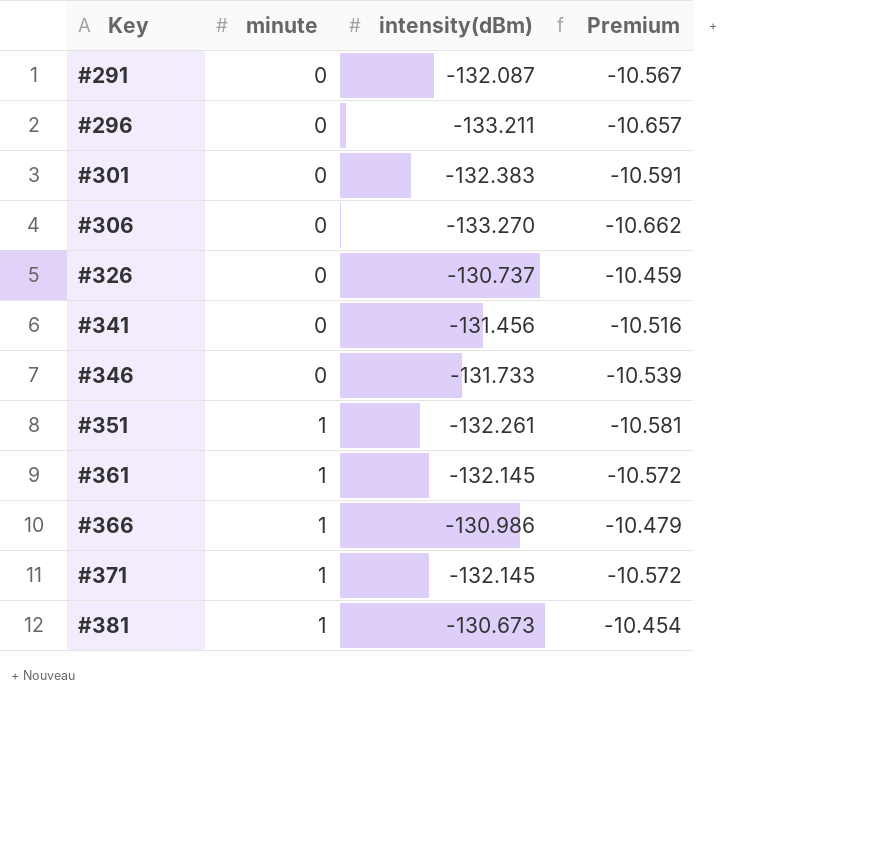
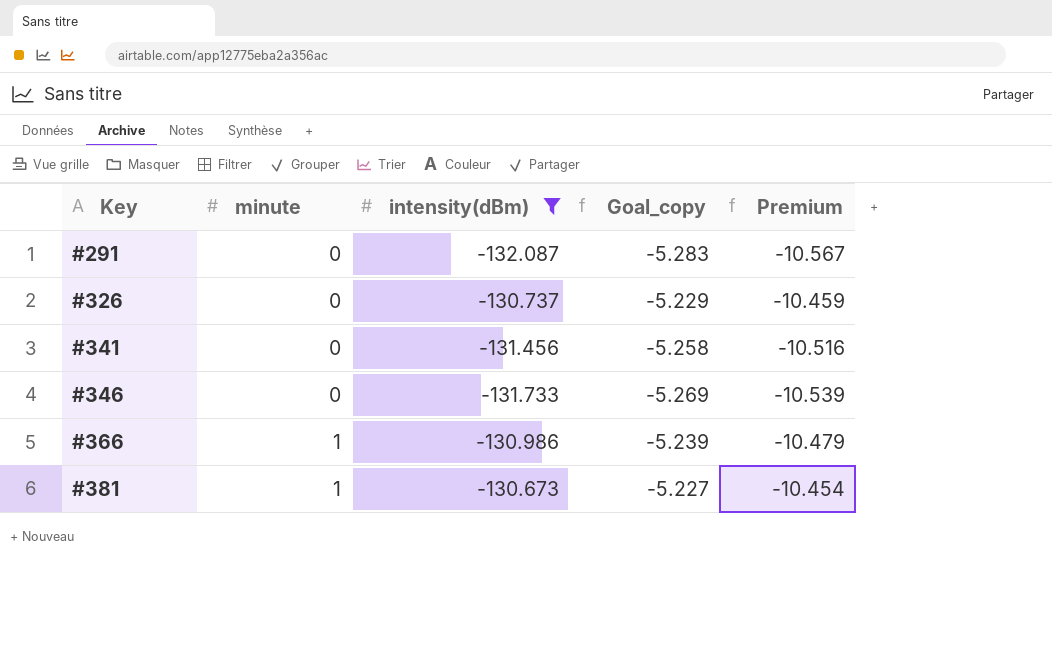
filter: none -> intensity(dBm) >= -132.087
column Goal_copy | formula: none -> [intensity(dBm)] * 0.04

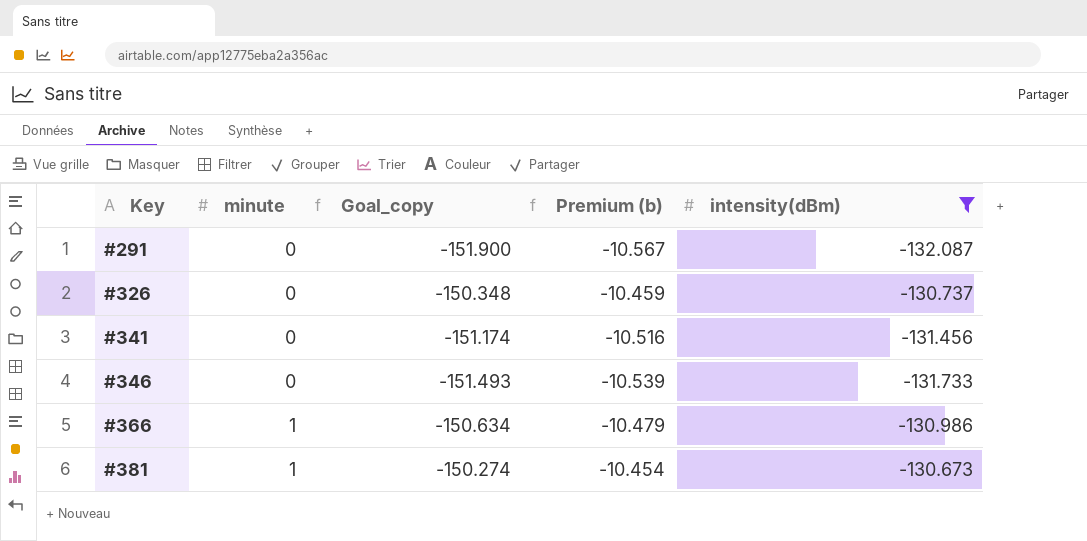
column Goal_copy | formula: [intensity(dBm)] * 0.04 -> [intensity(dBm)] * 1.15
column name: Premium -> Premium (b)
column intensity(dBm) | position: 3 -> 5

